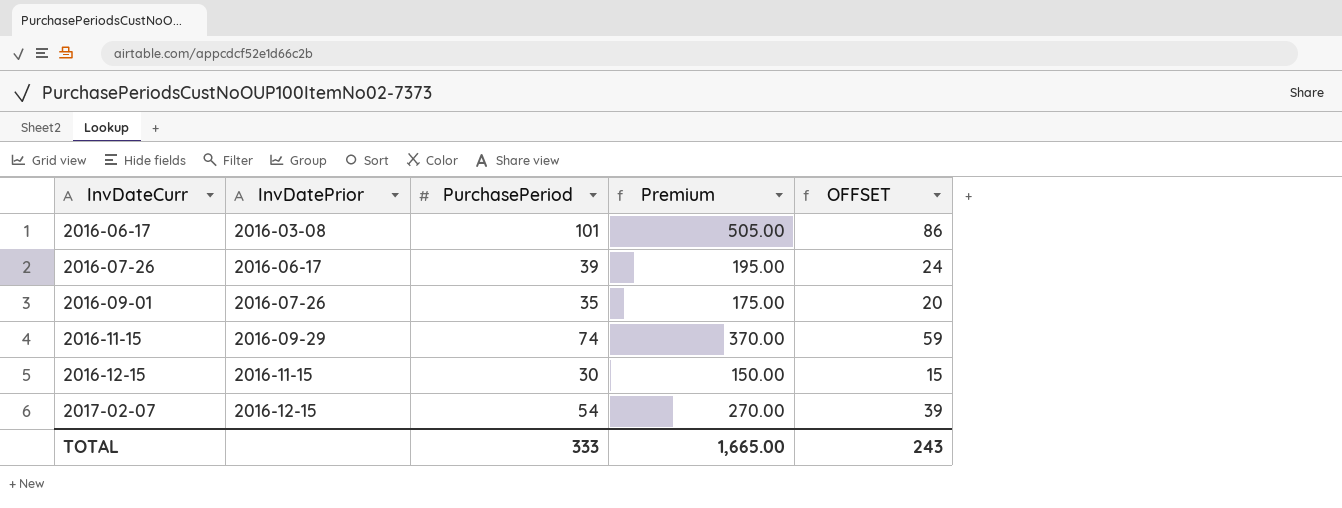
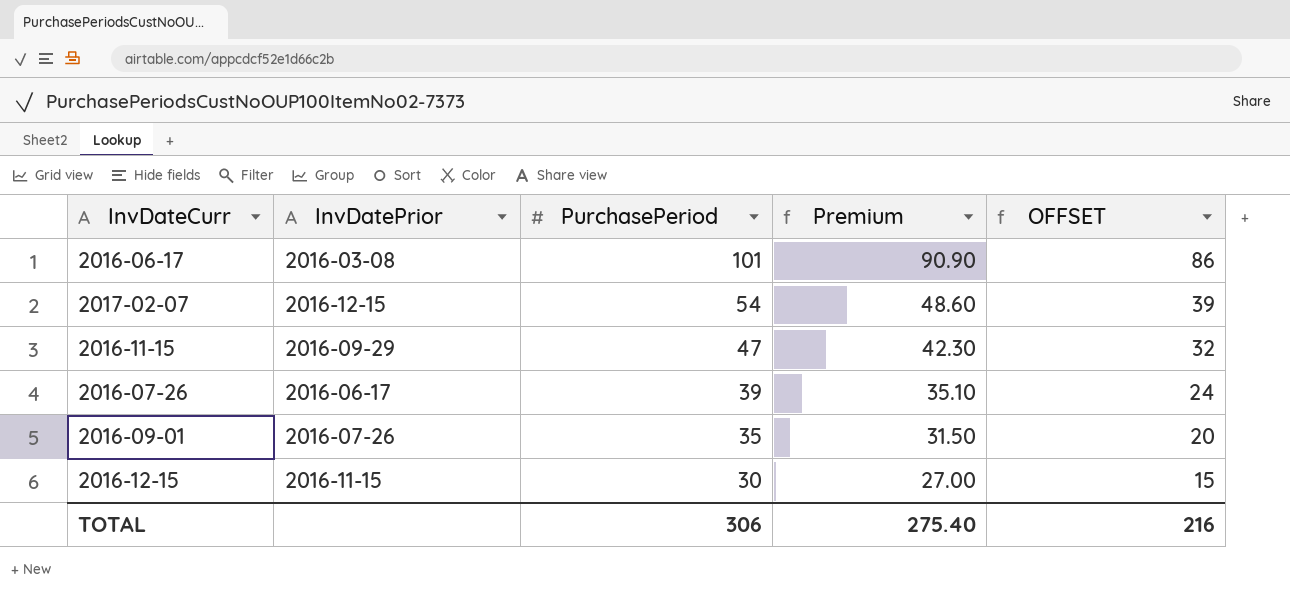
row order: InvDateCurr ascending -> PurchasePeriod descending
column Premium | formula: [PurchasePeriod] * 5 -> [PurchasePeriod] * 0.9
2016-11-15 | PurchasePeriod: 74 -> 47
2016-11-15 | OFFSET: 59 -> 32
TOTAL | PurchasePeriod: 333 -> 306
TOTAL | Premium: 1,665.00 -> 275.40
TOTAL | OFFSET: 243 -> 216

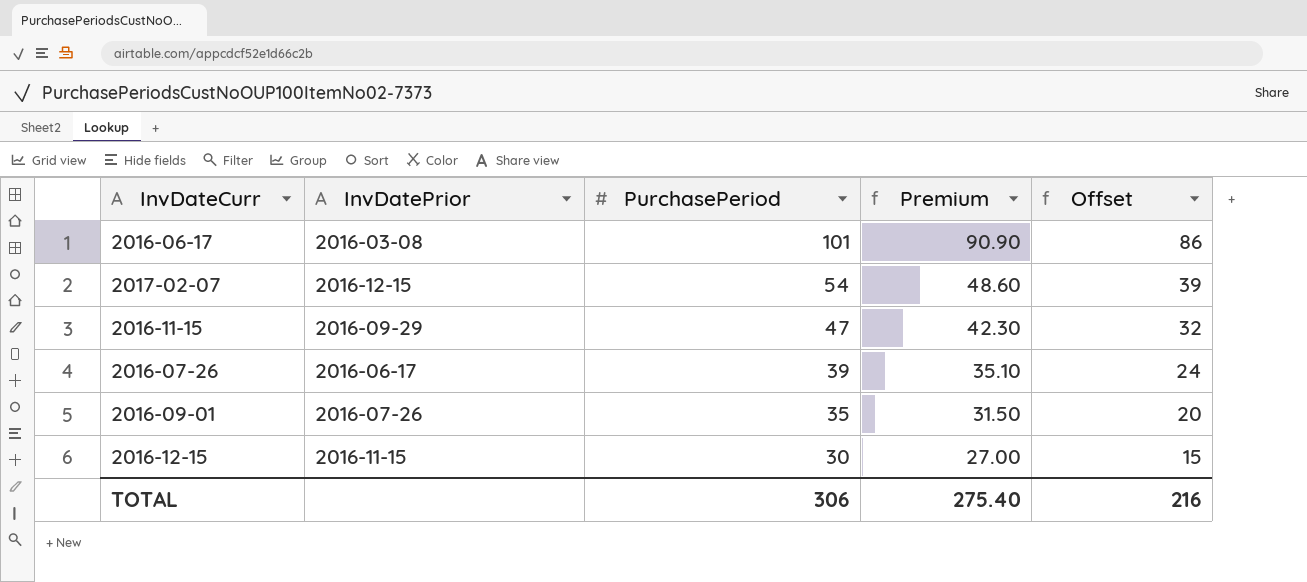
column name: OFFSET -> Offset

